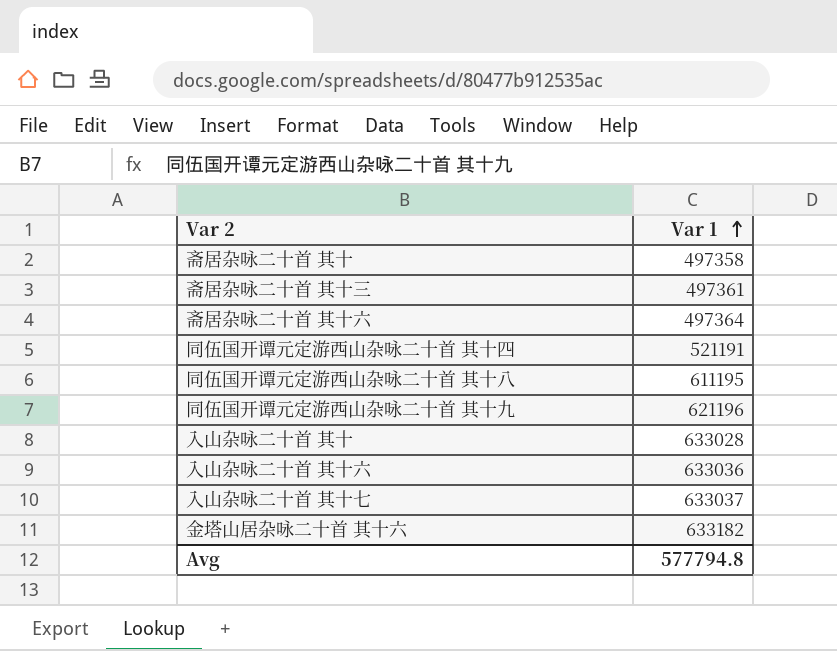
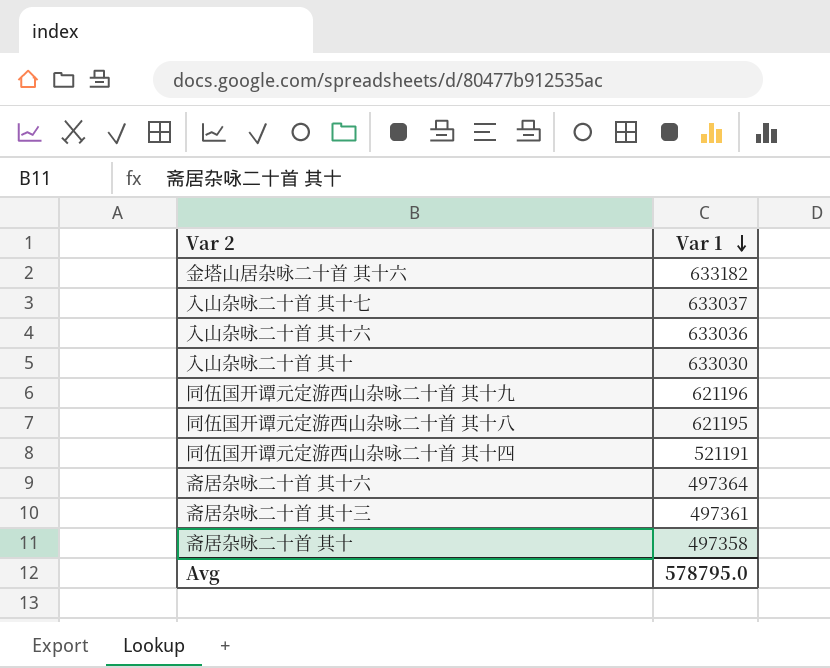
row order: Var 1 ascending -> Var 1 descending
入山杂咏二十首 其十 | Var 1: 633028 -> 633030
同伍国开谭元定游西山杂咏二十首 其十八 | Var 1: 611195 -> 621195
Avg | Var 1: 577794.8 -> 578795.0

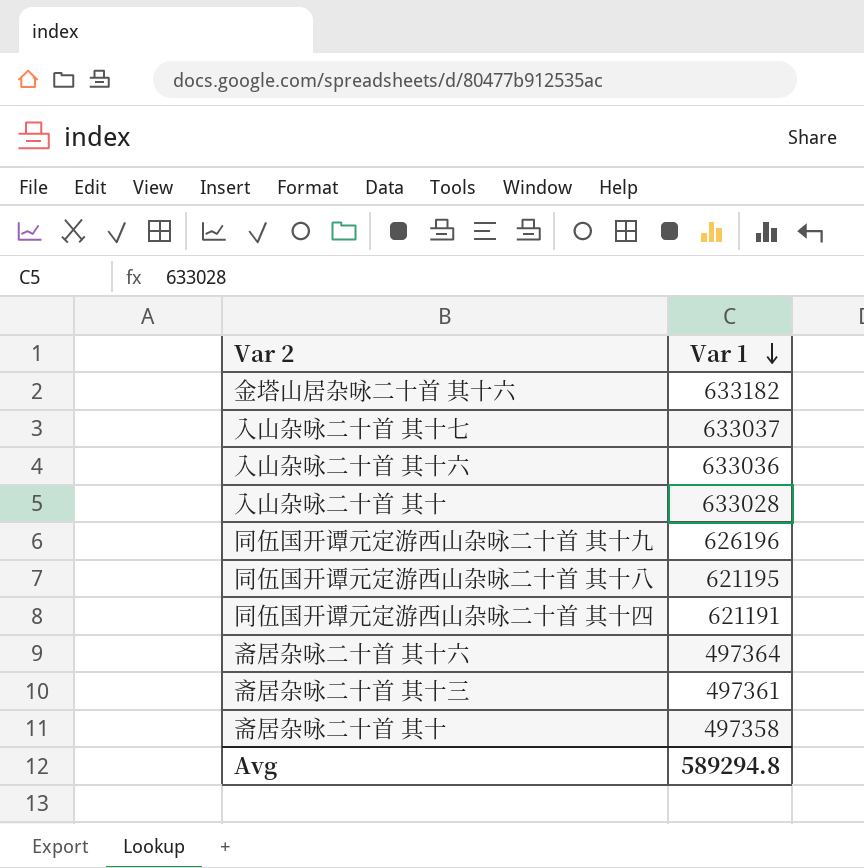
入山杂咏二十首 其十 | Var 1: 633030 -> 633028
同伍国开谭元定游西山杂咏二十首 其十九 | Var 1: 621196 -> 626196
同伍国开谭元定游西山杂咏二十首 其十四 | Var 1: 521191 -> 621191
Avg | Var 1: 578795.0 -> 589294.8

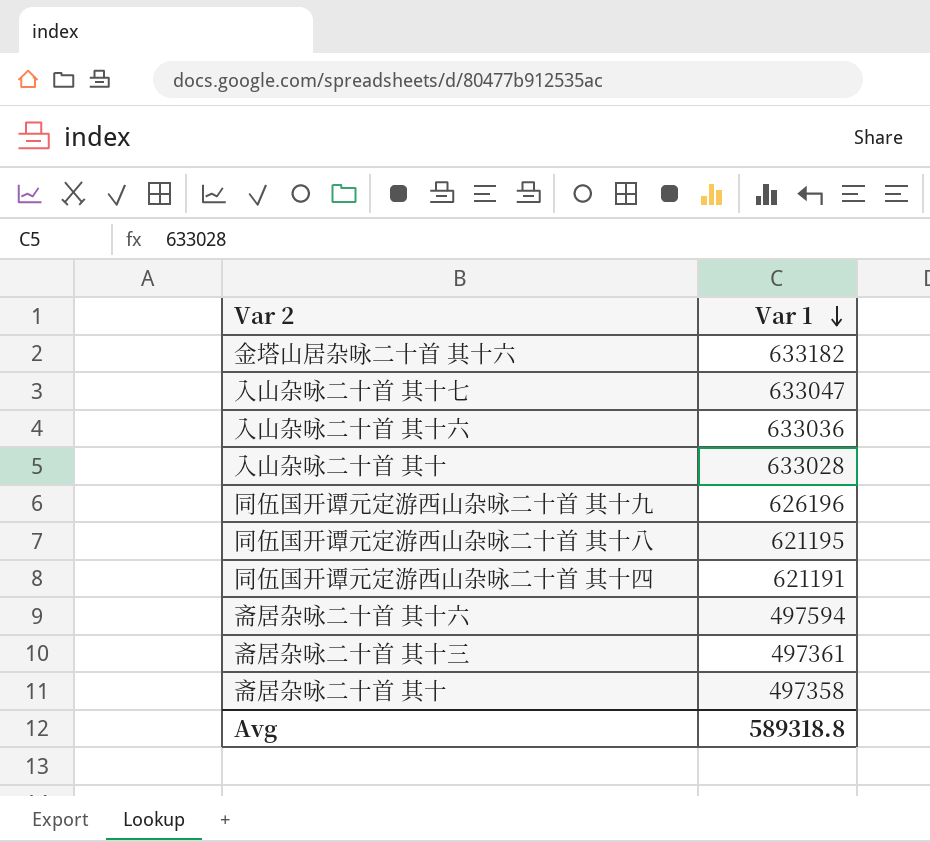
入山杂咏二十首 其十七 | Var 1: 633037 -> 633047
斋居杂咏二十首 其十六 | Var 1: 497364 -> 497594
Avg | Var 1: 589294.8 -> 589318.8

